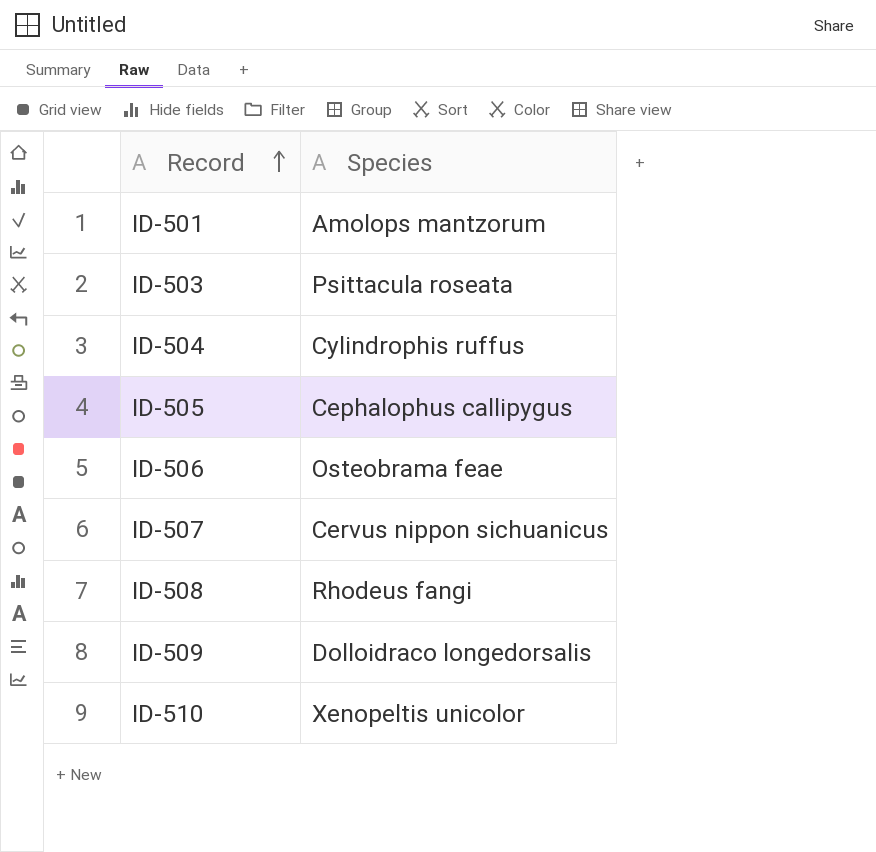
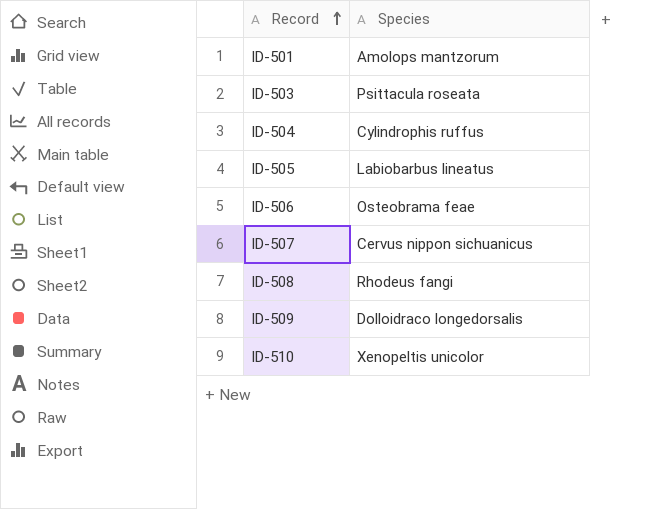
ID-505 | Species: Cephalophus callipygus -> Labiobarbus lineatus

